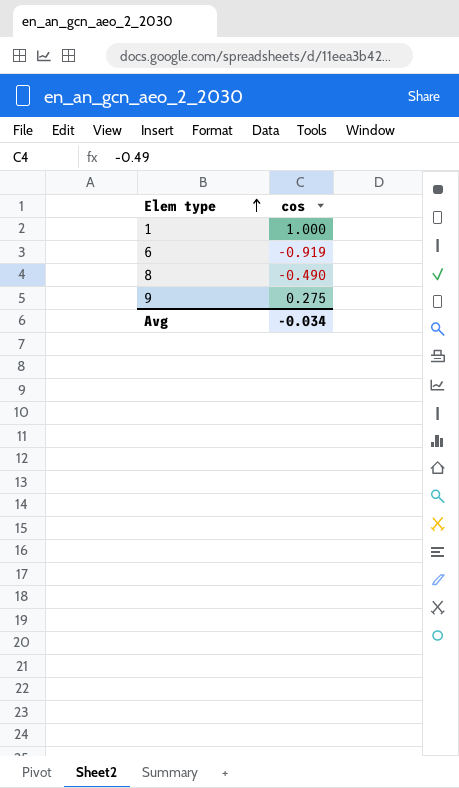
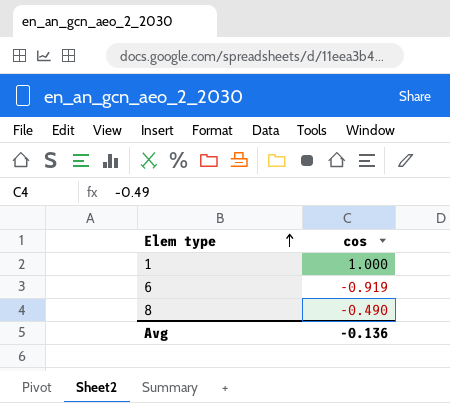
row 9: 0.275 -> none
Avg | cos: -0.034 -> -0.136

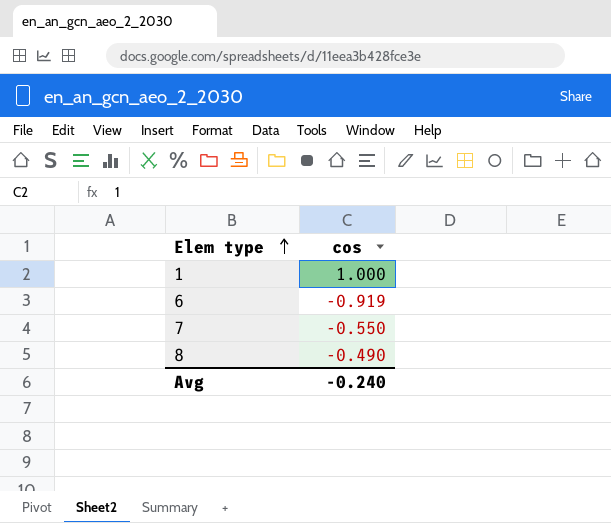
row 7: none -> -0.550
Avg | cos: -0.136 -> -0.240

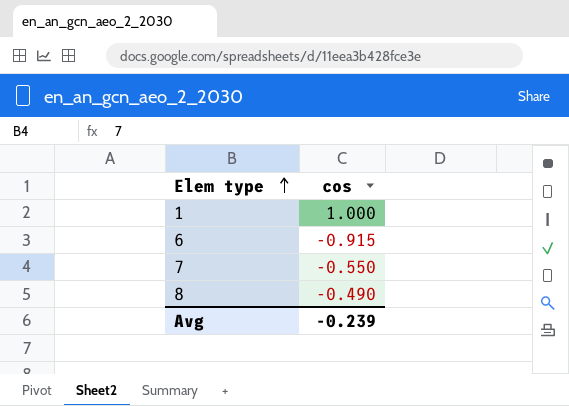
6 | cos: -0.919 -> -0.915
Avg | cos: -0.240 -> -0.239

